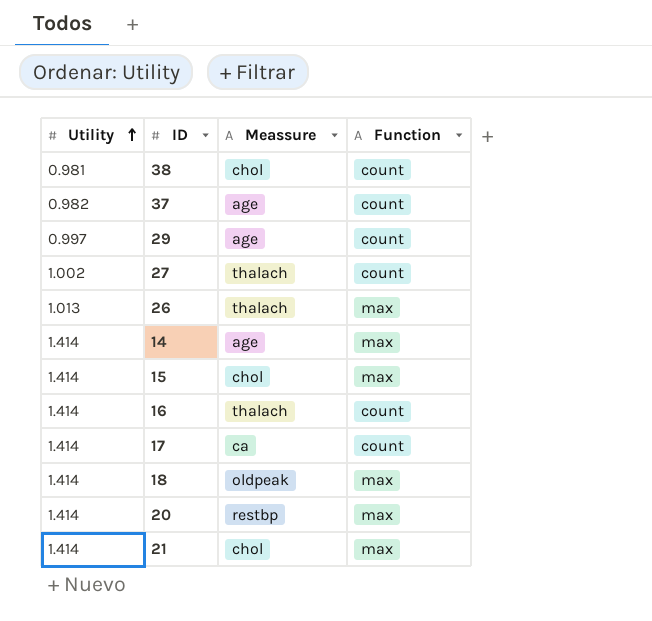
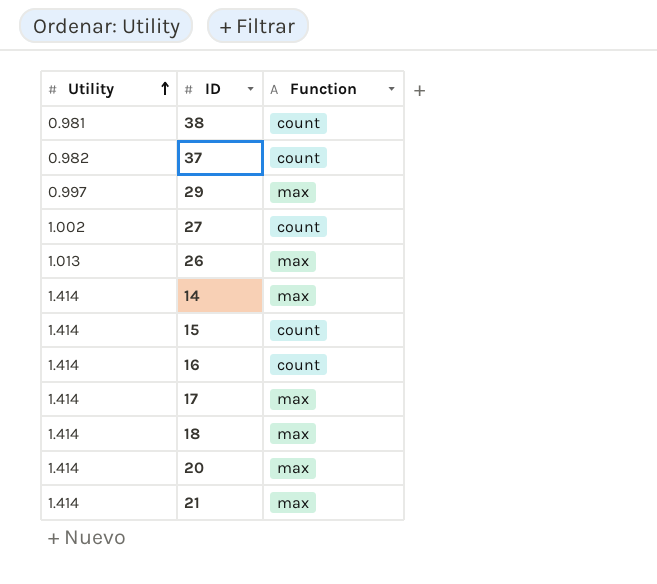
column Meassure | position: 3 -> none
29 | Function: count -> max
15 | Function: max -> count
17 | Function: count -> max

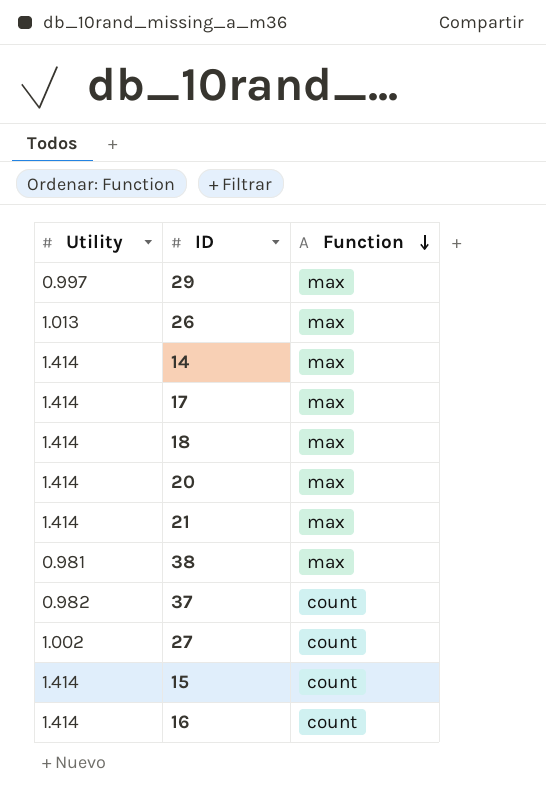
row order: Utility ascending -> Function descending
38 | Function: count -> max

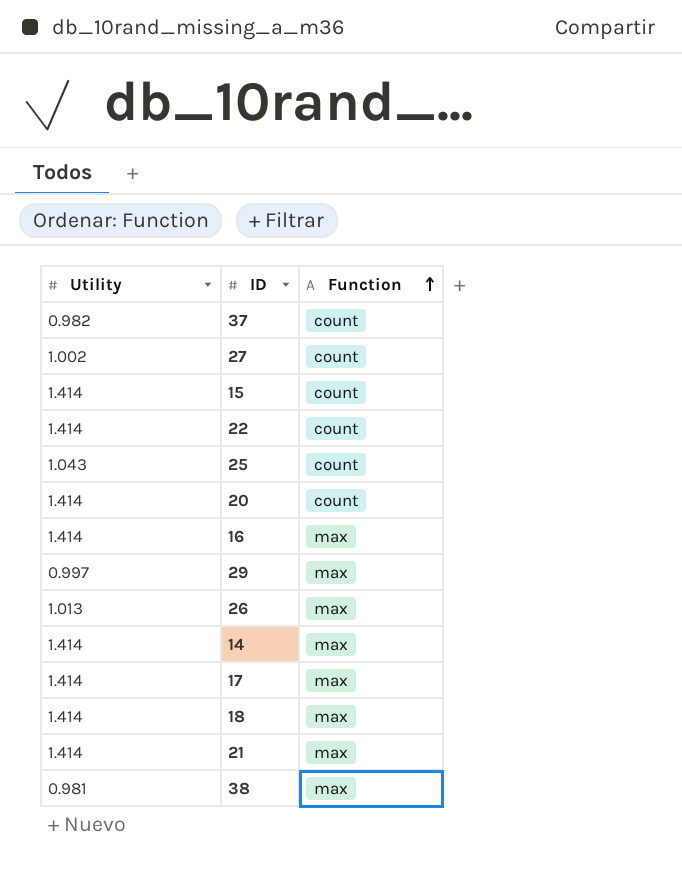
row order: Function descending -> Function ascending
row 22: none -> 1.414 | count
row 25: none -> 1.043 | count
20 | Function: max -> count
16 | Function: count -> max

